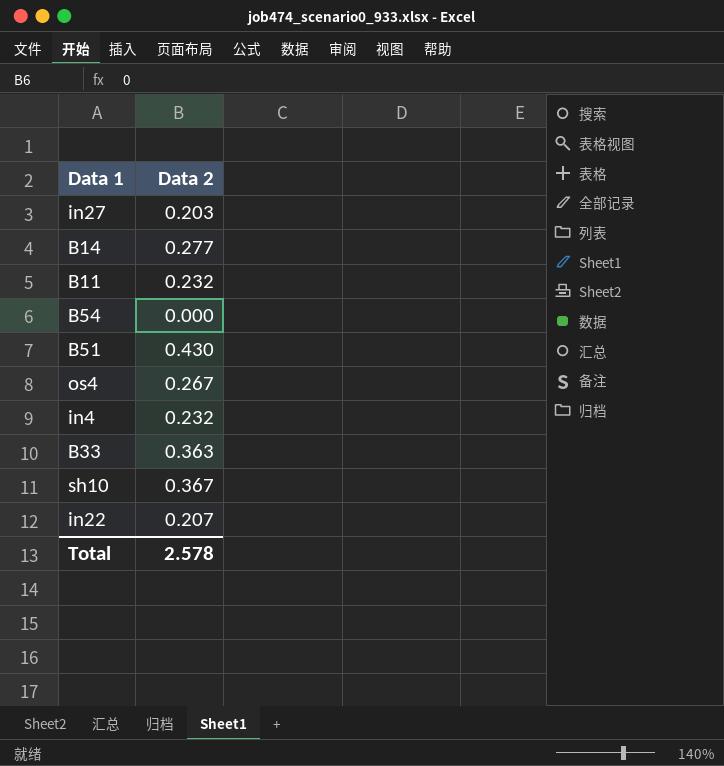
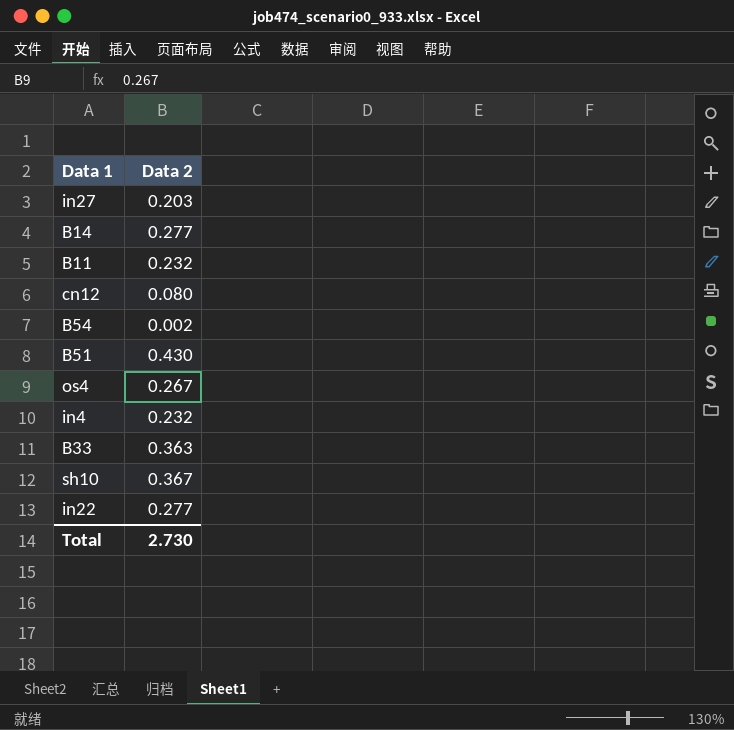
row cn12: none -> 0.080
B54 | Data 2: 0.000 -> 0.002
in22 | Data 2: 0.207 -> 0.277
Total | Data 2: 2.578 -> 2.730

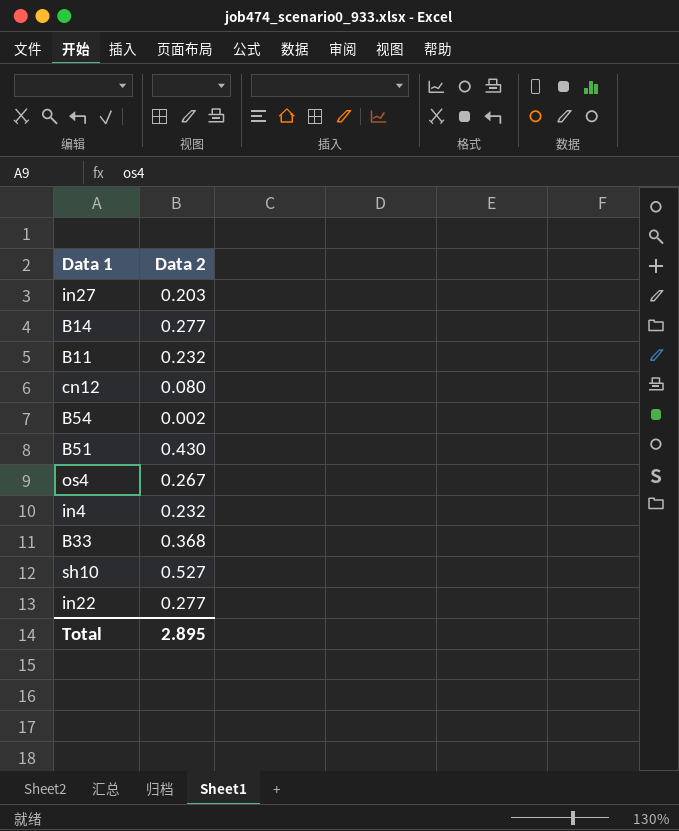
B33 | Data 2: 0.363 -> 0.368
sh10 | Data 2: 0.367 -> 0.527
Total | Data 2: 2.730 -> 2.895

